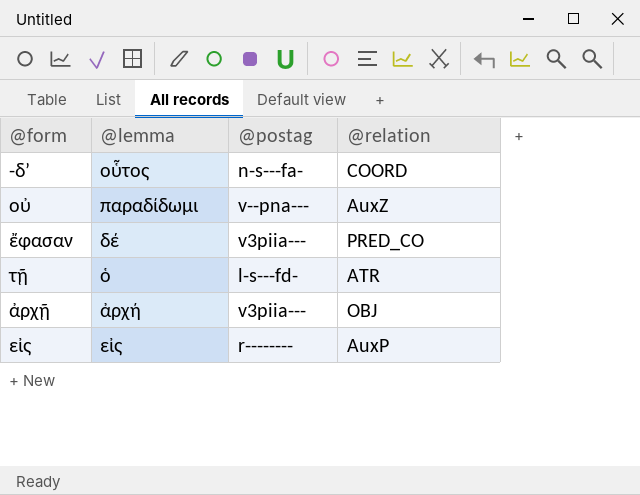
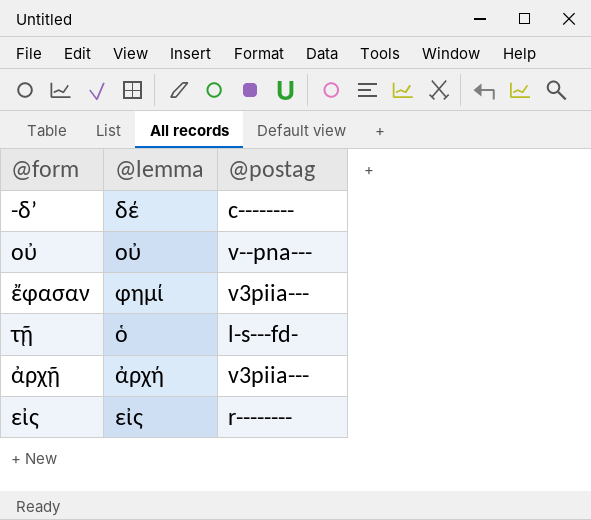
column @relation | position: 4 -> none
-δ’ | @lemma: οὗτος -> δέ
-δ’ | @postag: n-s---fa- -> c--------
οὐ | @lemma: παραδίδωμι -> οὐ
ἔφασαν | @lemma: δέ -> φημί

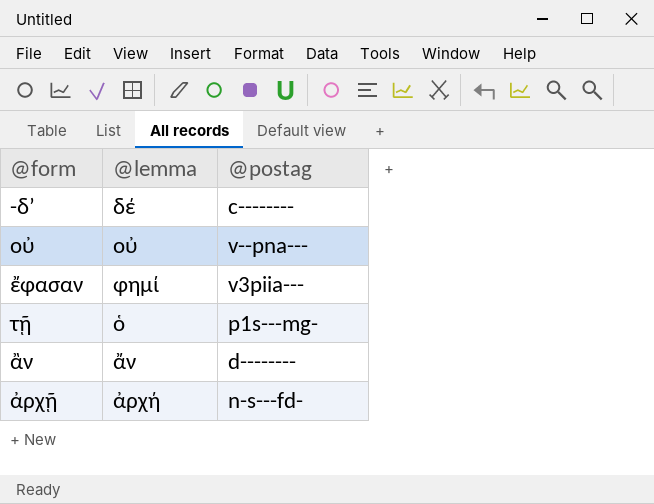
row εἰς: εἰς | r-------- -> none
τῇ | @postag: l-s---fd- -> p1s---mg-
row ἂν: none -> ἄν | d--------
ἀρχῇ | @postag: v3piia--- -> n-s---fd-

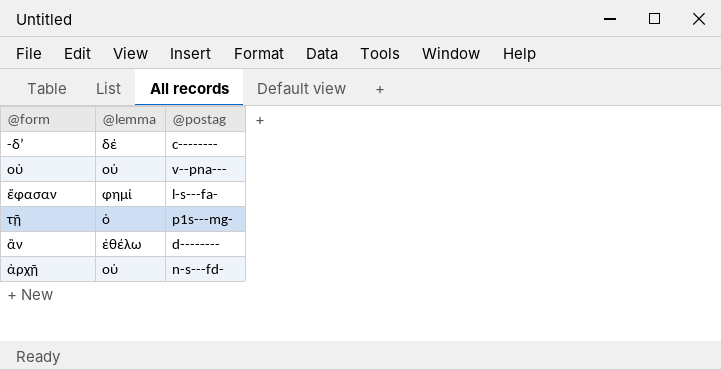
ἔφασαν | @postag: v3piia--- -> l-s---fa-
ἂν | @lemma: ἄν -> ἐθέλω
ἀρχῇ | @lemma: ἀρχή -> οὐ

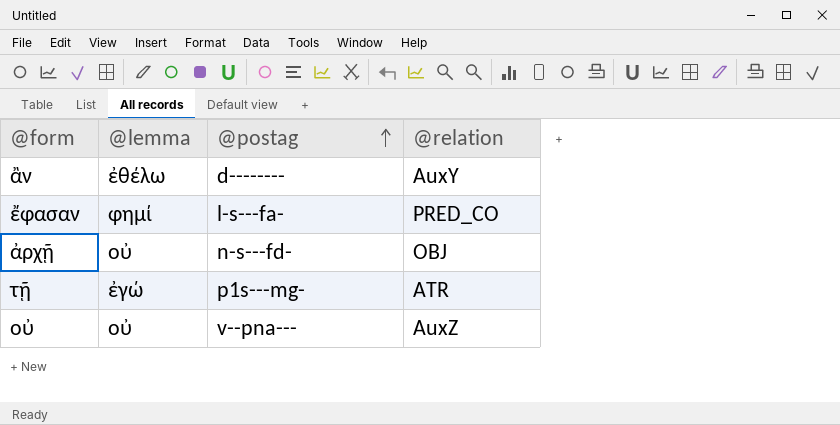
row order: none -> @postag ascending
column @relation | position: none -> 4
row -δ’: δέ | c-------- -> none
τῇ | @lemma: ὁ -> ἐγώ

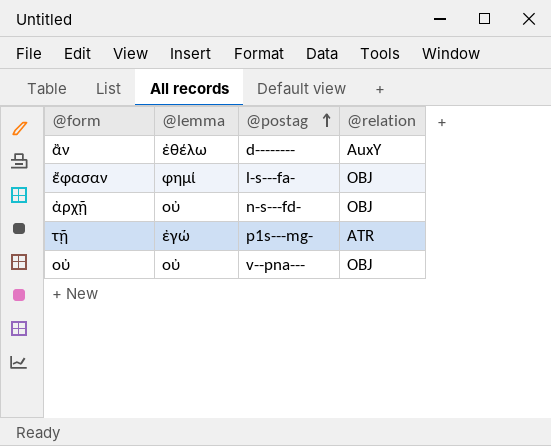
ἔφασαν | @relation: PRED_CO -> OBJ
οὐ | @relation: AuxZ -> OBJ

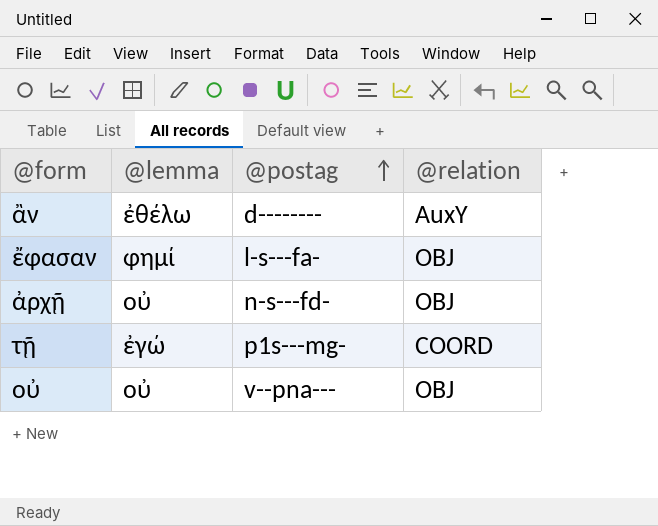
τῇ | @relation: ATR -> COORD

